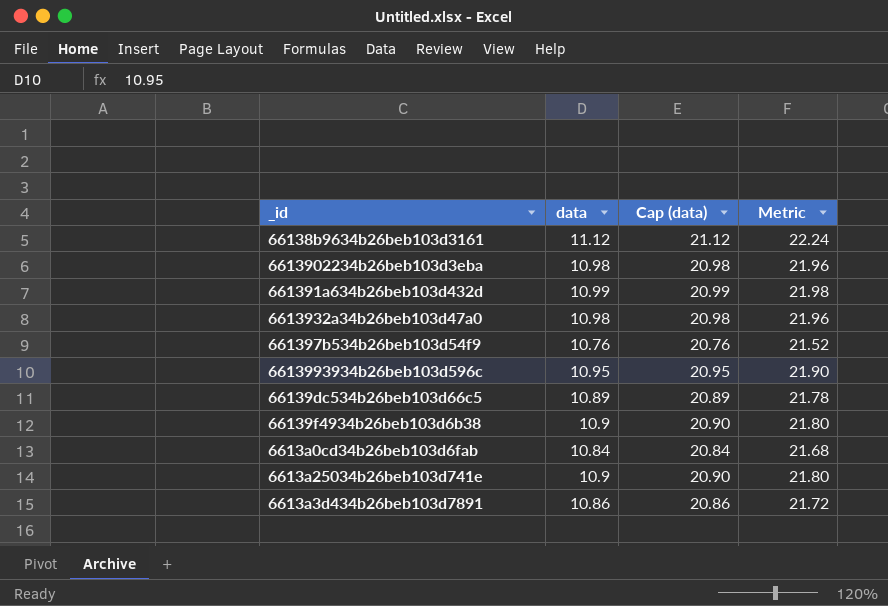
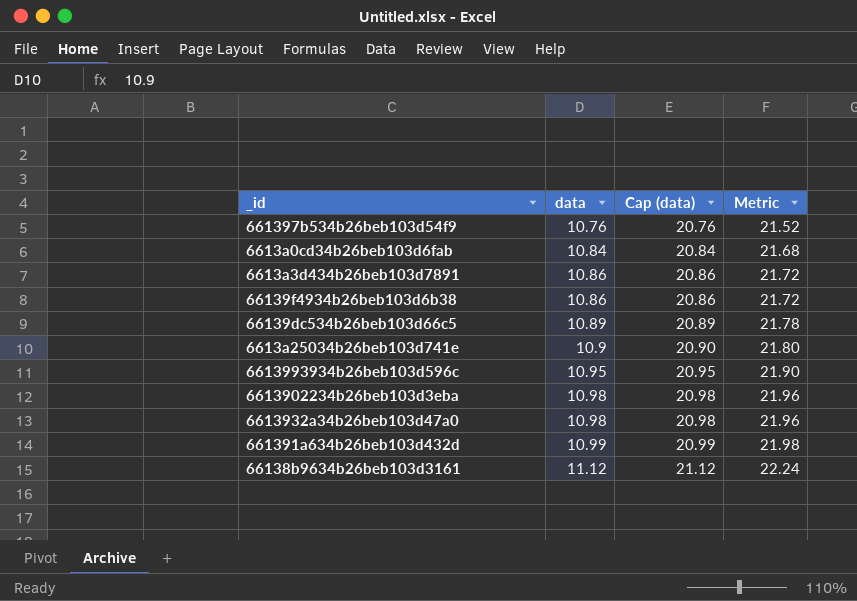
row order: none -> data ascending
66139f4934b26beb103d6b38 | data: 10.9 -> 10.86
66139f4934b26beb103d6b38 | Cap (data): 20.90 -> 20.86
66139f4934b26beb103d6b38 | Metric: 21.80 -> 21.72

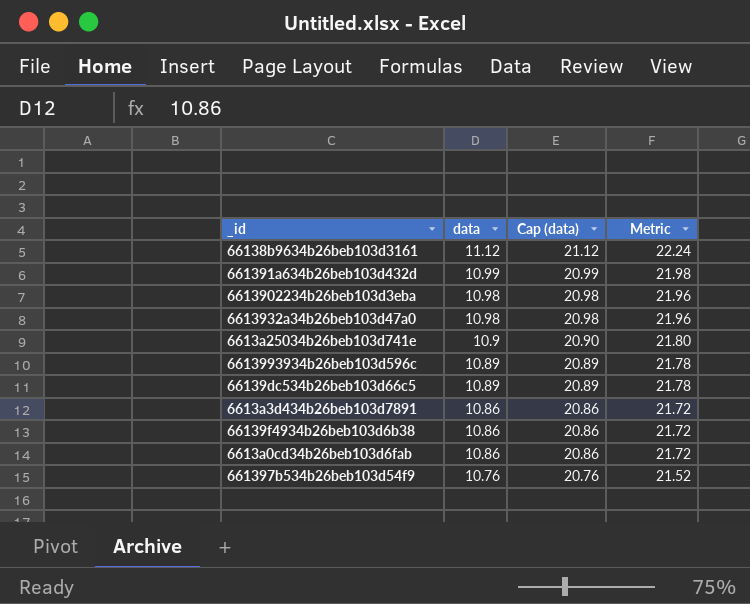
row order: data ascending -> data descending
6613993934b26beb103d596c | data: 10.95 -> 10.89
6613993934b26beb103d596c | Cap (data): 20.95 -> 20.89
6613993934b26beb103d596c | Metric: 21.90 -> 21.78
6613a0cd34b26beb103d6fab | data: 10.84 -> 10.86
6613a0cd34b26beb103d6fab | Cap (data): 20.84 -> 20.86
6613a0cd34b26beb103d6fab | Metric: 21.68 -> 21.72

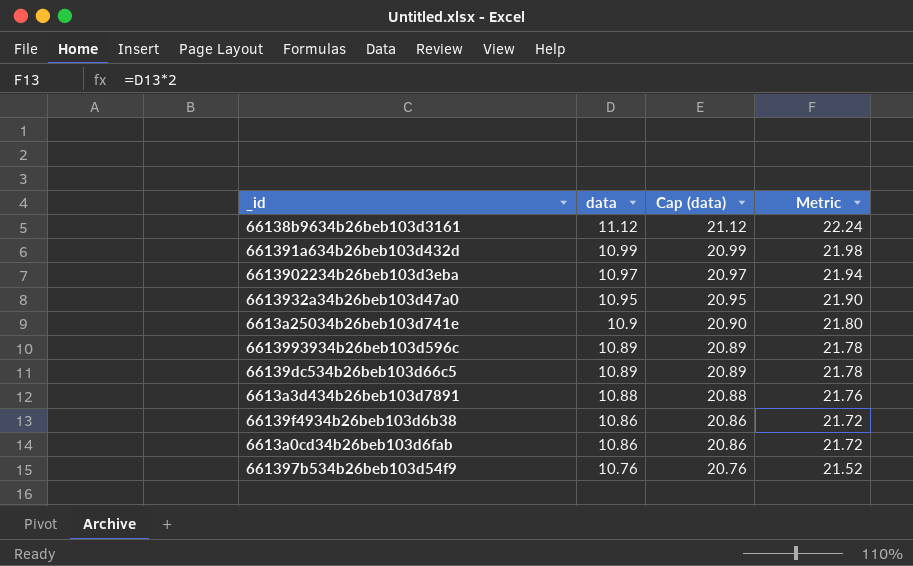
6613902234b26beb103d3eba | data: 10.98 -> 10.97
6613902234b26beb103d3eba | Cap (data): 20.98 -> 20.97
6613902234b26beb103d3eba | Metric: 21.96 -> 21.94
6613932a34b26beb103d47a0 | data: 10.98 -> 10.95
6613932a34b26beb103d47a0 | Cap (data): 20.98 -> 20.95
6613932a34b26beb103d47a0 | Metric: 21.96 -> 21.90
6613a3d434b26beb103d7891 | data: 10.86 -> 10.88
6613a3d434b26beb103d7891 | Cap (data): 20.86 -> 20.88
6613a3d434b26beb103d7891 | Metric: 21.72 -> 21.76

